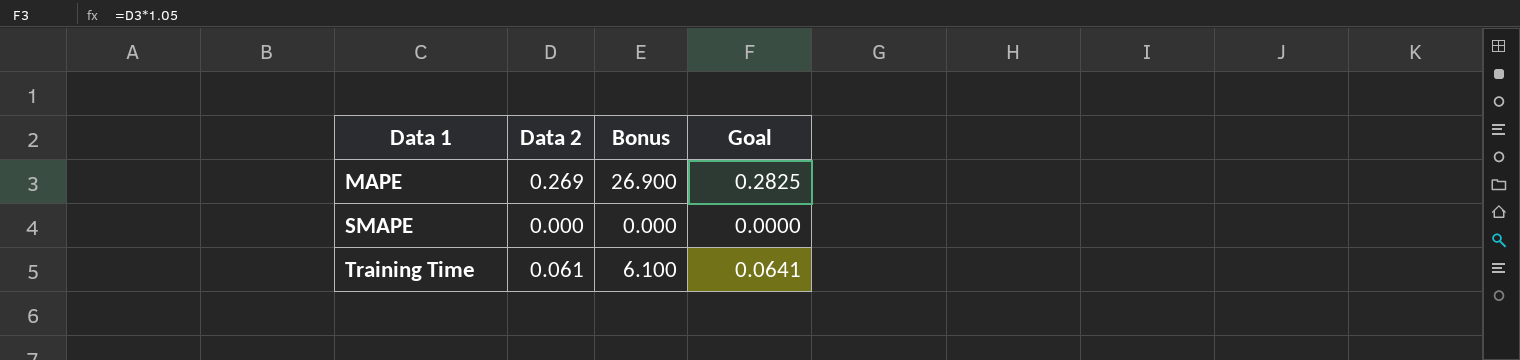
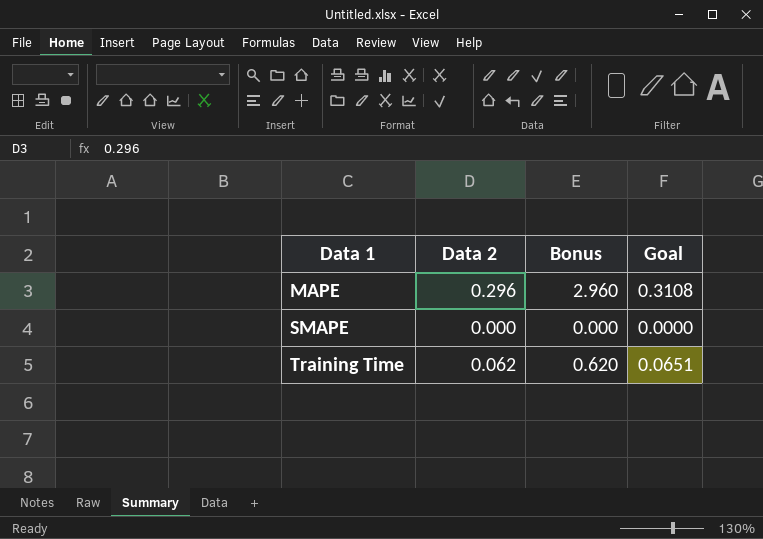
column Bonus | formula: [Data 2] * 100 -> [Data 2] * 10
MAPE | Data 2: 0.269 -> 0.296
MAPE | Goal: 0.2825 -> 0.3108
Training Time | Data 2: 0.061 -> 0.062
Training Time | Goal: 0.0641 -> 0.0651

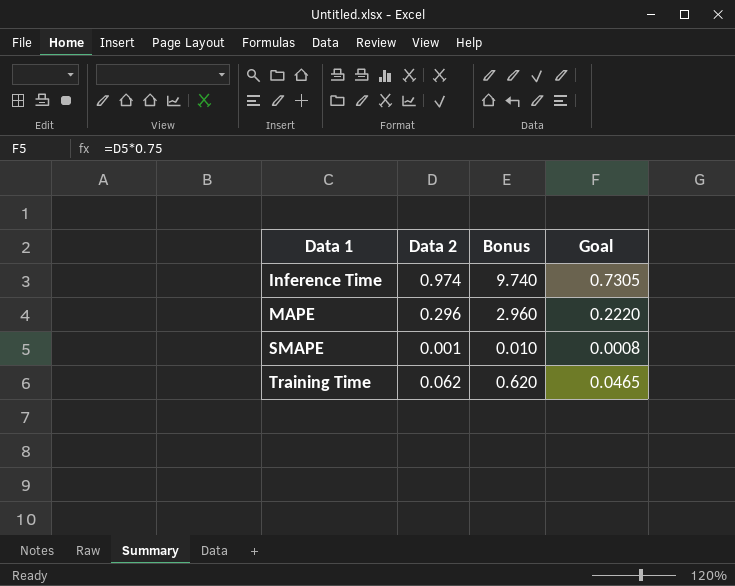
column Goal | formula: [Data 2] * 1.05 -> [Data 2] * 0.75
row Inference Time: none -> 0.974 | 9.740 | 0.7305
SMAPE | Data 2: 0.000 -> 0.001
SMAPE | Bonus: 0.000 -> 0.010

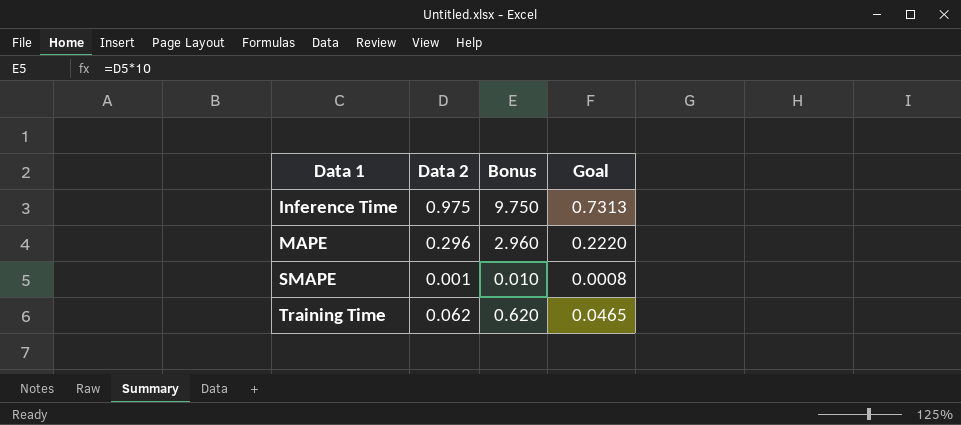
Inference Time | Data 2: 0.974 -> 0.975
Inference Time | Bonus: 9.740 -> 9.750
Inference Time | Goal: 0.7305 -> 0.7313

